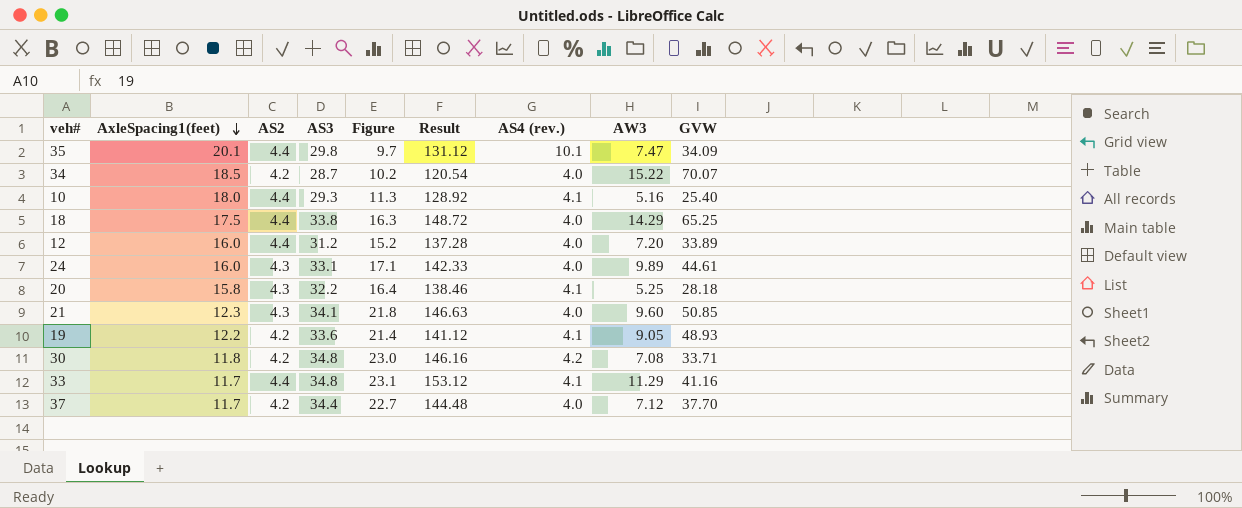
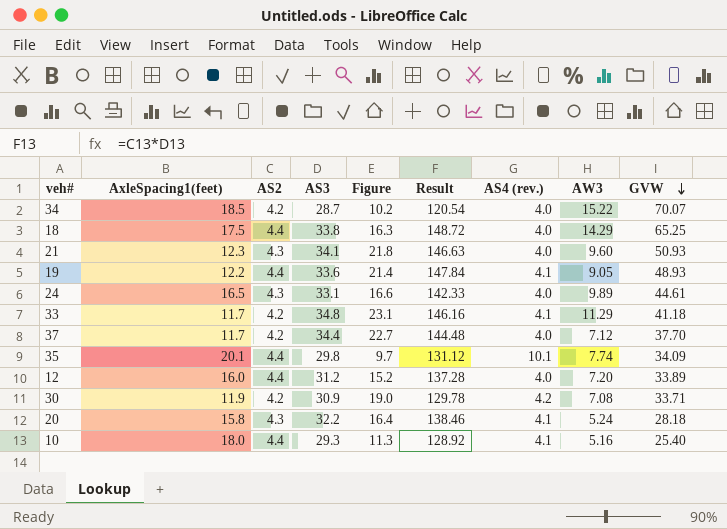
row order: AxleSpacing1(feet) descending -> GVW descending
21 | GVW: 50.85 -> 50.93
19 | AS2: 4.2 -> 4.4
19 | Result: 141.12 -> 147.84
24 | AxleSpacing1(feet): 16.0 -> 16.5
24 | Figure: 17.1 -> 16.6
33 | AS2: 4.4 -> 4.2
33 | Result: 153.12 -> 146.16
33 | GVW: 41.16 -> 41.18
35 | AW3: 7.47 -> 7.74
30 | AxleSpacing1(feet): 11.8 -> 11.9
30 | AS3: 34.8 -> 30.9
30 | Figure: 23.0 -> 19.0
30 | Result: 146.16 -> 129.78
20 | AW3: 5.25 -> 5.24

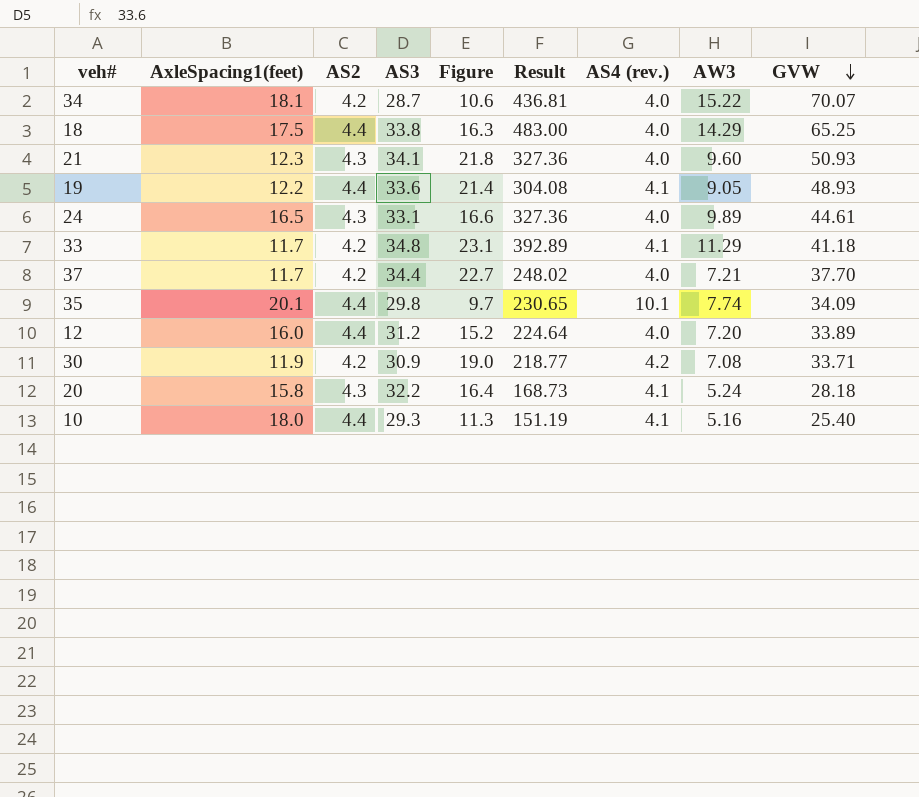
column Result | formula: [AS2] * [AS3] -> [AS3] * [AW3]
34 | AxleSpacing1(feet): 18.5 -> 18.1
34 | Figure: 10.2 -> 10.6
37 | AW3: 7.12 -> 7.21

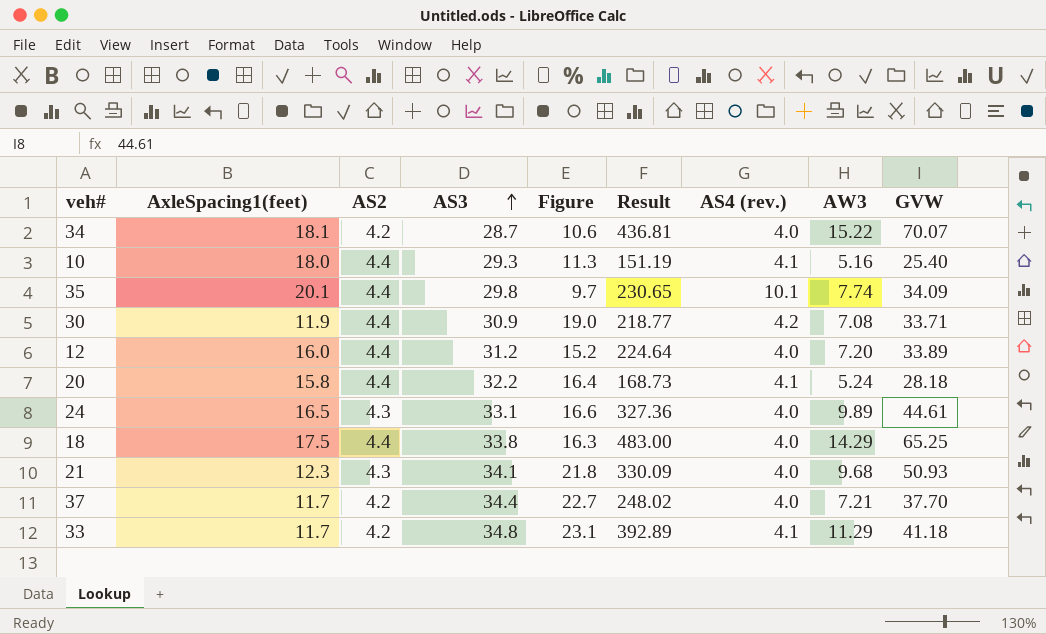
row order: GVW descending -> AS3 ascending
row 19: 12.2 | 4.4 | 33.6 | 21.4 | 304.08 | 4.1 | 9.05 | 48.93 -> none
30 | AS2: 4.2 -> 4.4
20 | AS2: 4.3 -> 4.4
21 | Result: 327.36 -> 330.09
21 | AW3: 9.60 -> 9.68

